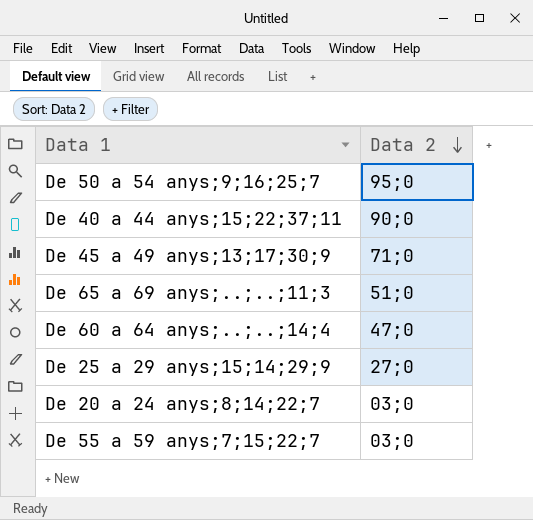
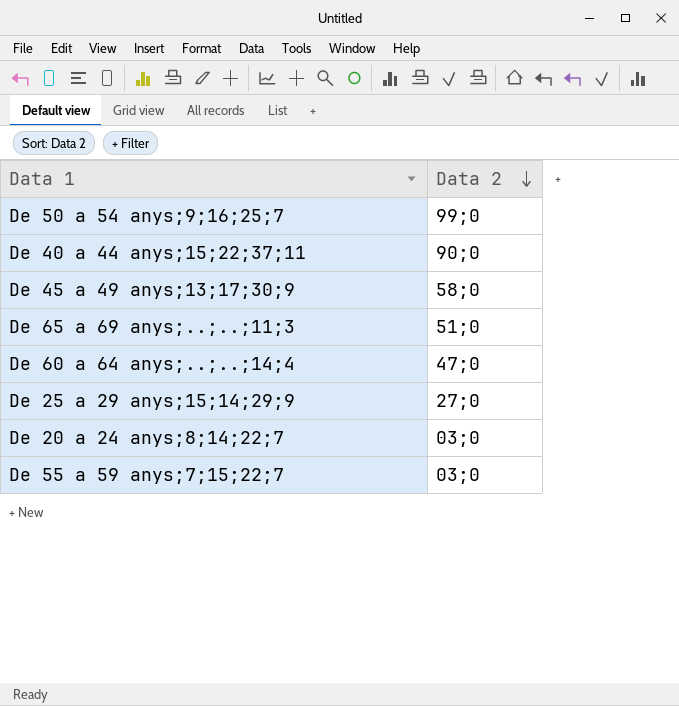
De 50 a 54 anys;9;16;25;7 | Data 2: 95;0 -> 99;0
De 45 a 49 anys;13;17;30;9 | Data 2: 71;0 -> 58;0

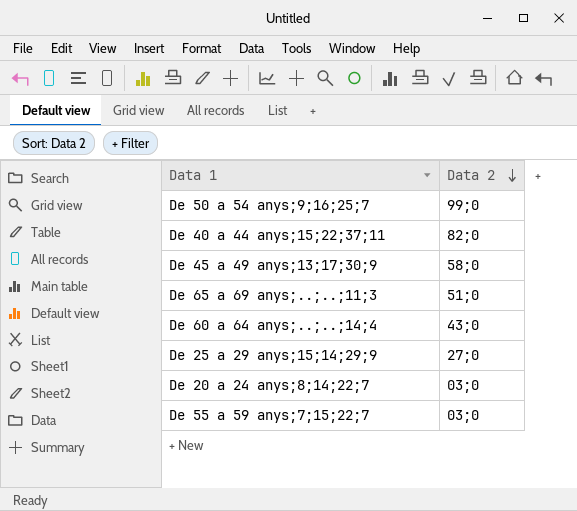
De 40 a 44 anys;15;22;37;11 | Data 2: 90;0 -> 82;0
De 60 a 64 anys;..;..;14;4 | Data 2: 47;0 -> 43;0

